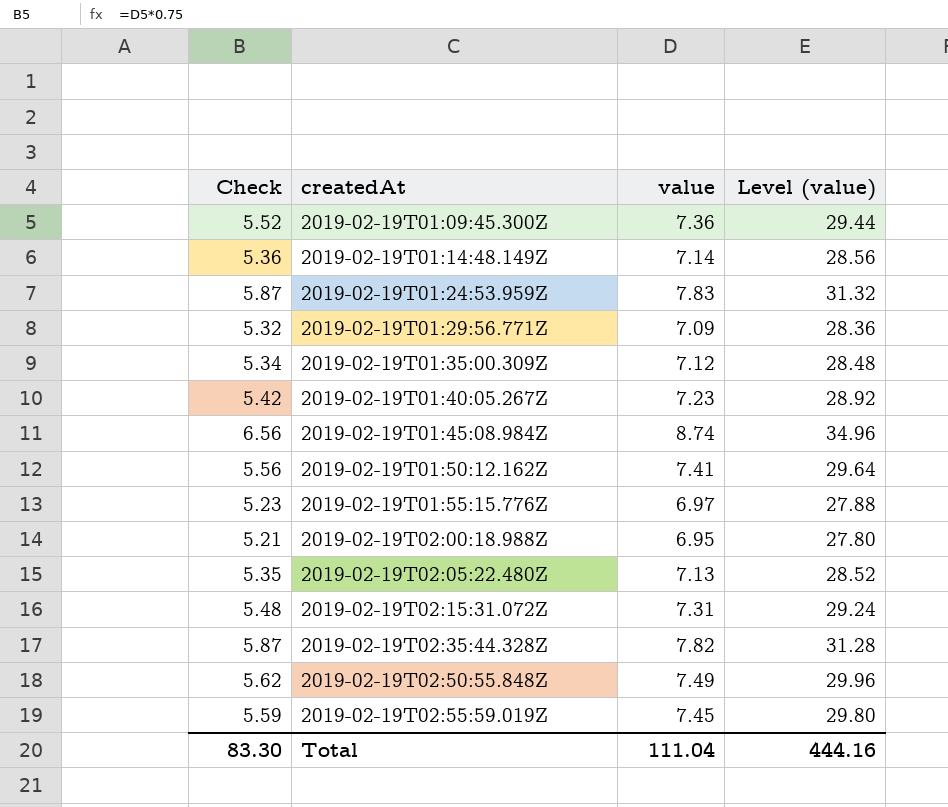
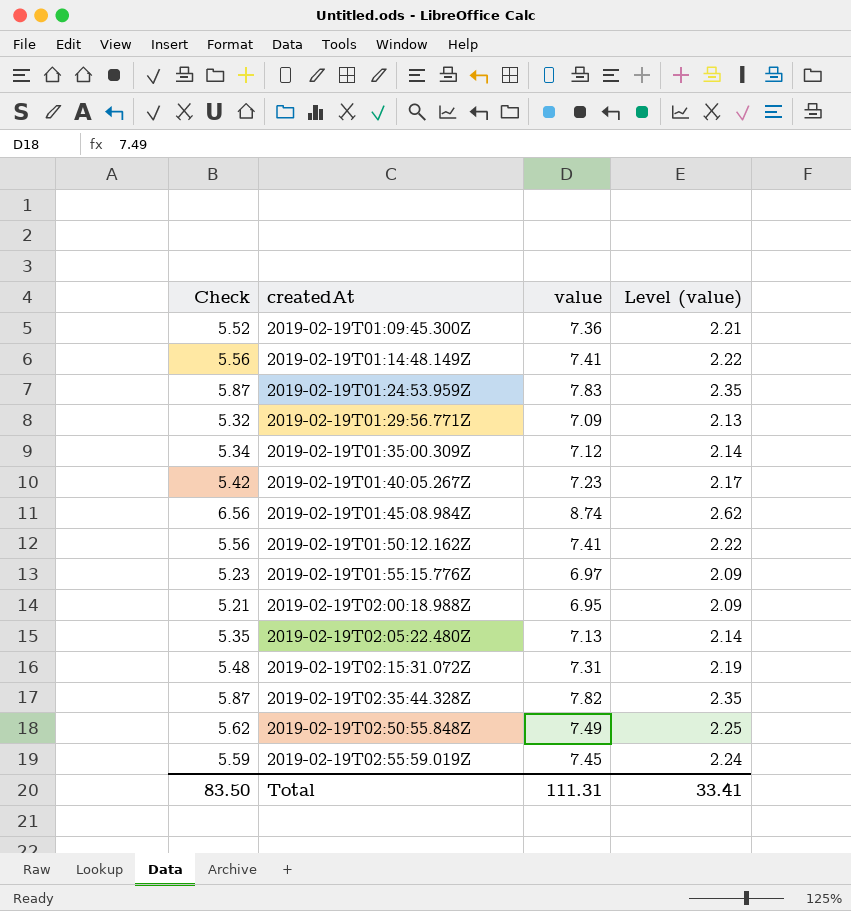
column Level (value) | formula: [value] * 4 -> [value] * 0.3
2019-02-19T01:14:48.149Z | Check: 5.36 -> 5.56
2019-02-19T01:14:48.149Z | value: 7.14 -> 7.41
Total | Check: 83.30 -> 83.50
Total | value: 111.04 -> 111.31
Total | Level (value): 444.16 -> 33.41

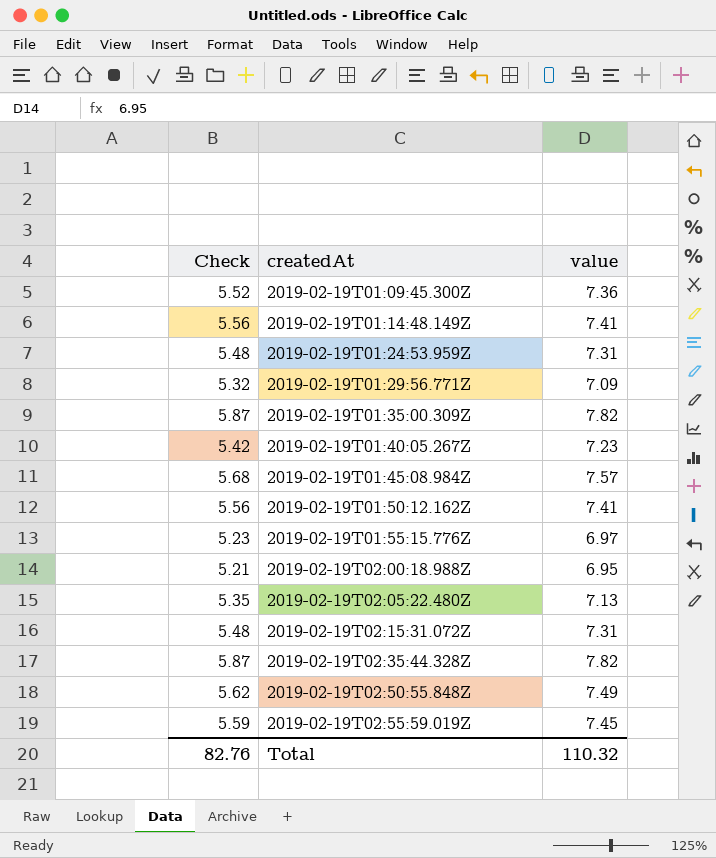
column Level (value) | formula: [value] * 0.3 -> none
2019-02-19T01:24:53.959Z | Check: 5.87 -> 5.48
2019-02-19T01:24:53.959Z | value: 7.83 -> 7.31
2019-02-19T01:35:00.309Z | Check: 5.34 -> 5.87
2019-02-19T01:35:00.309Z | value: 7.12 -> 7.82
2019-02-19T01:45:08.984Z | Check: 6.56 -> 5.68
2019-02-19T01:45:08.984Z | value: 8.74 -> 7.57
Total | Check: 83.50 -> 82.76
Total | value: 111.31 -> 110.32

